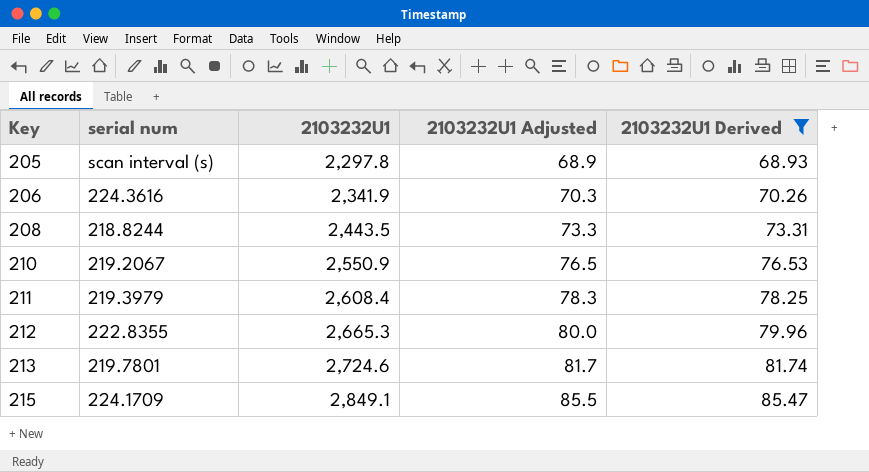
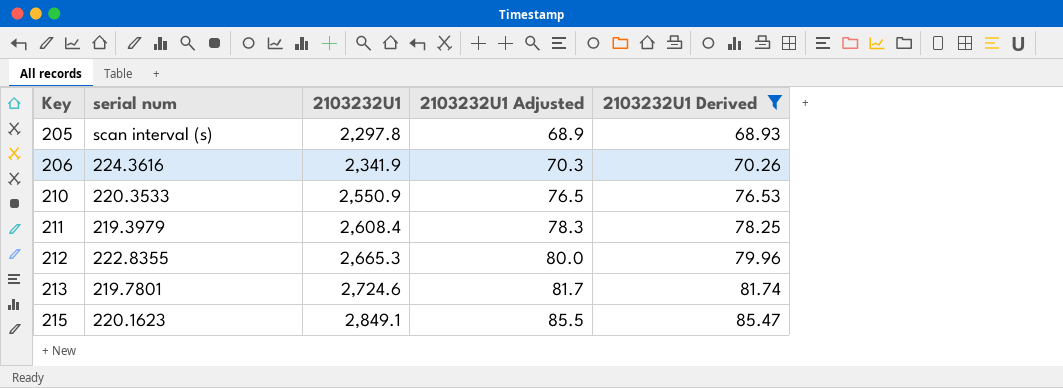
row 208: 218.8244 | 2,443.5 | 73.3 | 73.31 -> none
210 | serial num: 219.2067 -> 220.3533
215 | serial num: 224.1709 -> 220.1623

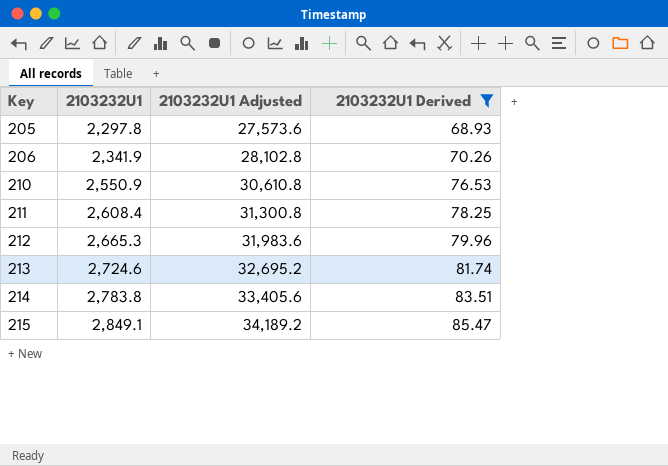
column serial num | position: 2 -> none
column 2103232U1 Adjusted | formula: [2103232U1] * 0.03 -> [2103232U1] * 12
row 214: none -> 2,783.8 | 33,405.6 | 83.51

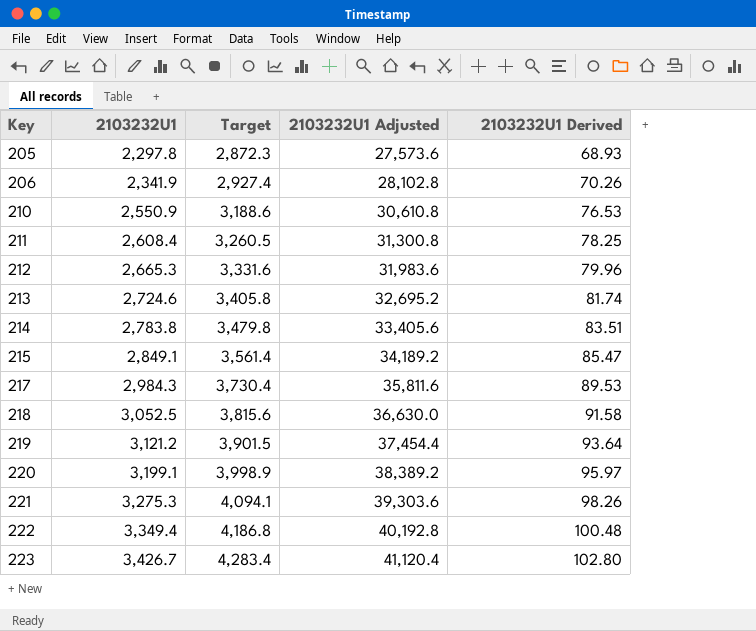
filter: 2103232U1 Derived <= 85.47 -> none
column Target | formula: none -> [2103232U1] * 1.25

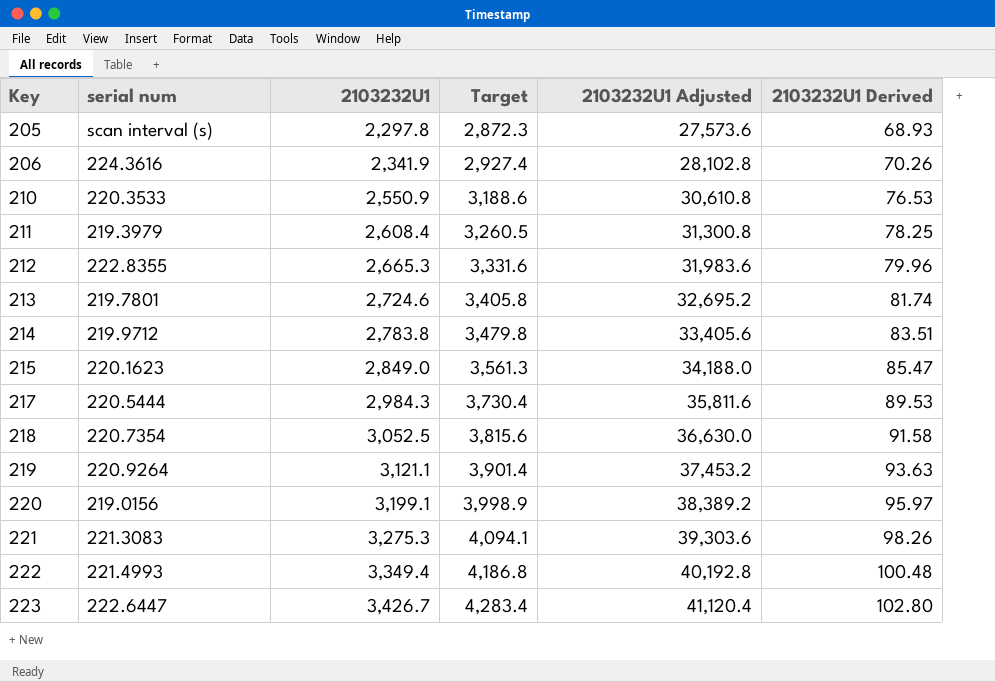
column serial num | position: none -> 2
215 | 2103232U1: 2,849.1 -> 2,849.0
215 | Target: 3,561.4 -> 3,561.3
215 | 2103232U1 Adjusted: 34,189.2 -> 34,188.0
219 | 2103232U1: 3,121.2 -> 3,121.1
219 | Target: 3,901.5 -> 3,901.4
219 | 2103232U1 Adjusted: 37,454.4 -> 37,453.2
219 | 2103232U1 Derived: 93.64 -> 93.63

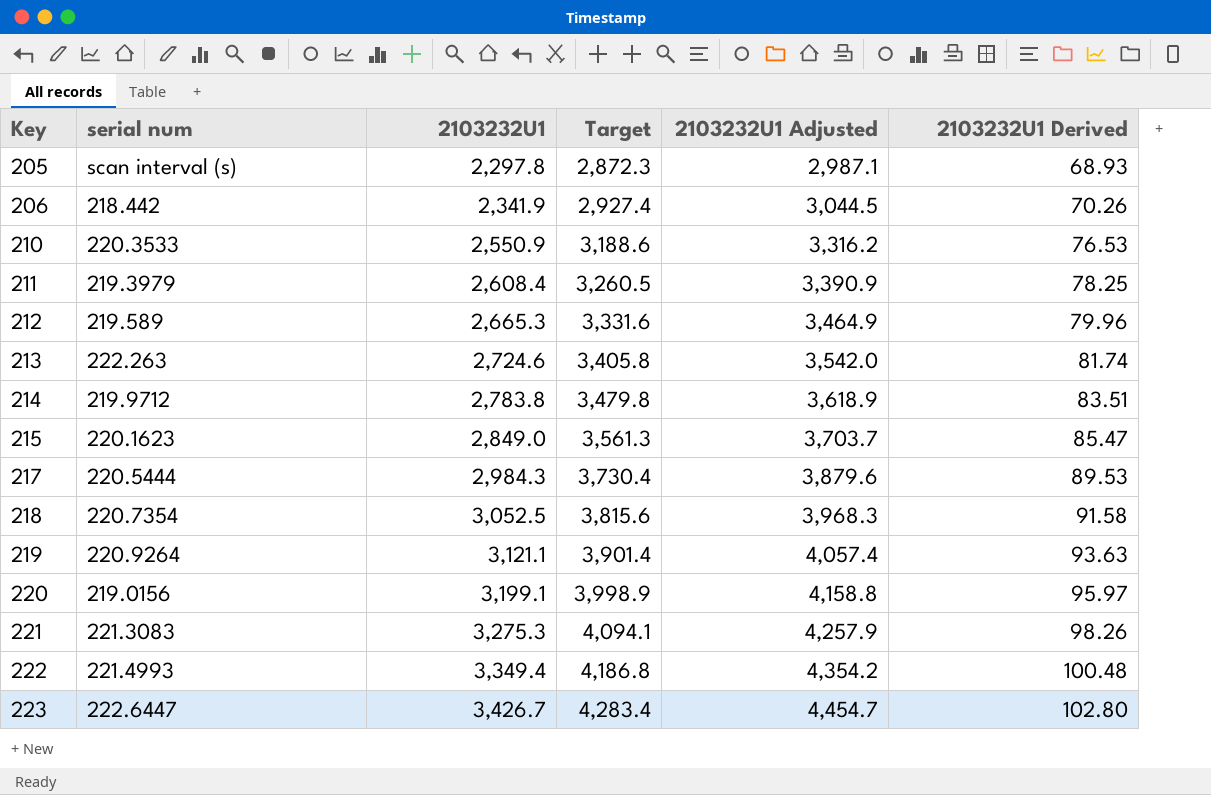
column 2103232U1 Adjusted | formula: [2103232U1] * 12 -> [2103232U1] * 1.3
206 | serial num: 224.3616 -> 218.442
212 | serial num: 222.8355 -> 219.589
213 | serial num: 219.7801 -> 222.263

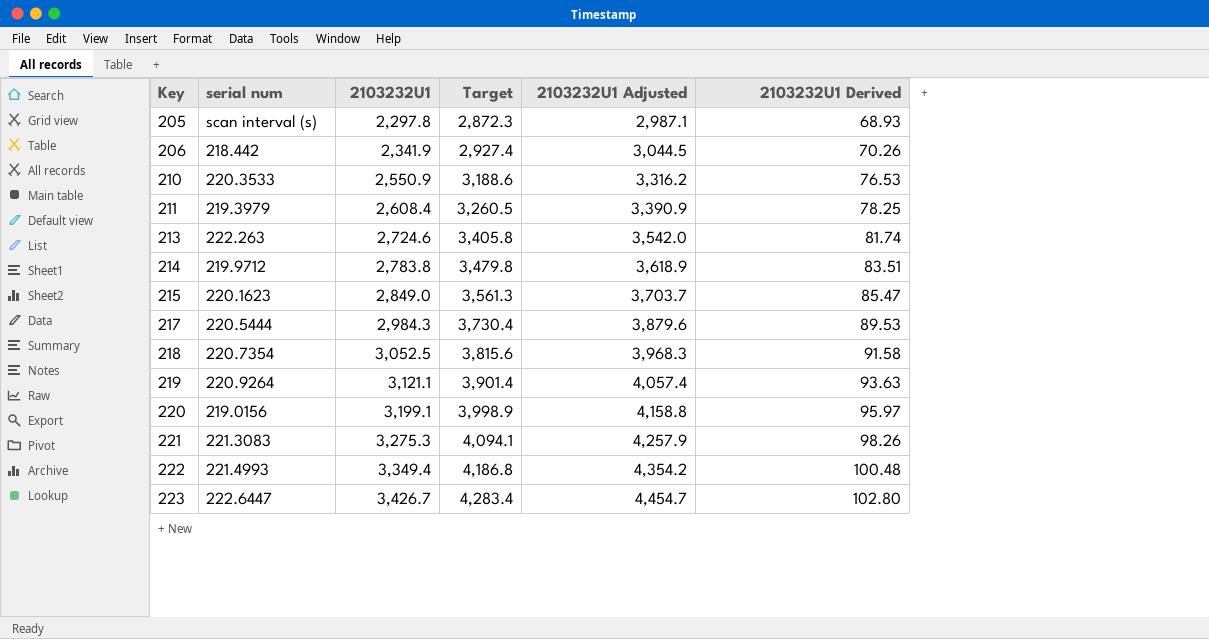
row 212: 219.589 | 2,665.3 | 3,331.6 | 3,464.9 | 79.96 -> none

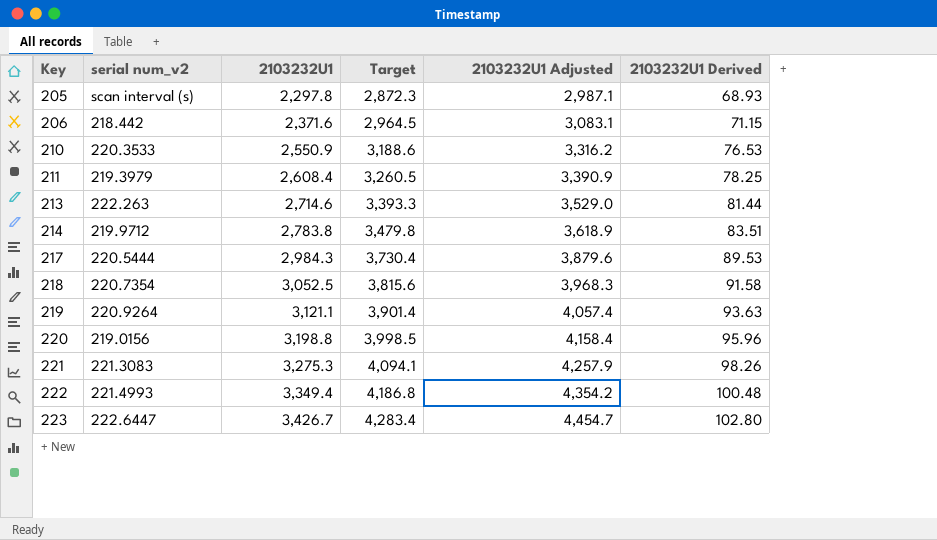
column name: serial num -> serial num_v2
row 215: 220.1623 | 2,849.0 | 3,561.3 | 3,703.7 | 85.47 -> none
206 | 2103232U1: 2,341.9 -> 2,371.6
206 | Target: 2,927.4 -> 2,964.5
206 | 2103232U1 Adjusted: 3,044.5 -> 3,083.1
206 | 2103232U1 Derived: 70.26 -> 71.15
213 | 2103232U1: 2,724.6 -> 2,714.6
213 | Target: 3,405.8 -> 3,393.3
213 | 2103232U1 Adjusted: 3,542.0 -> 3,529.0
213 | 2103232U1 Derived: 81.74 -> 81.44
220 | 2103232U1: 3,199.1 -> 3,198.8
220 | Target: 3,998.9 -> 3,998.5
220 | 2103232U1 Adjusted: 4,158.8 -> 4,158.4
220 | 2103232U1 Derived: 95.97 -> 95.96

